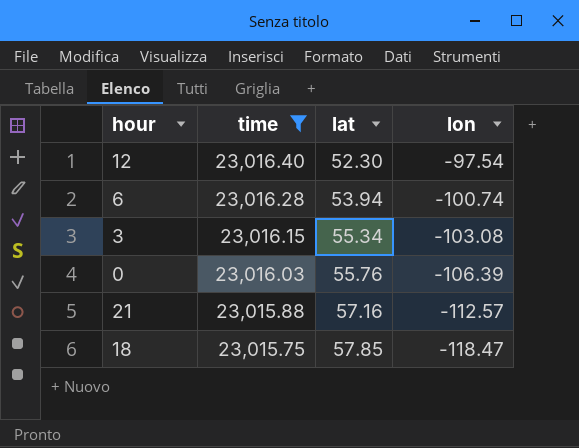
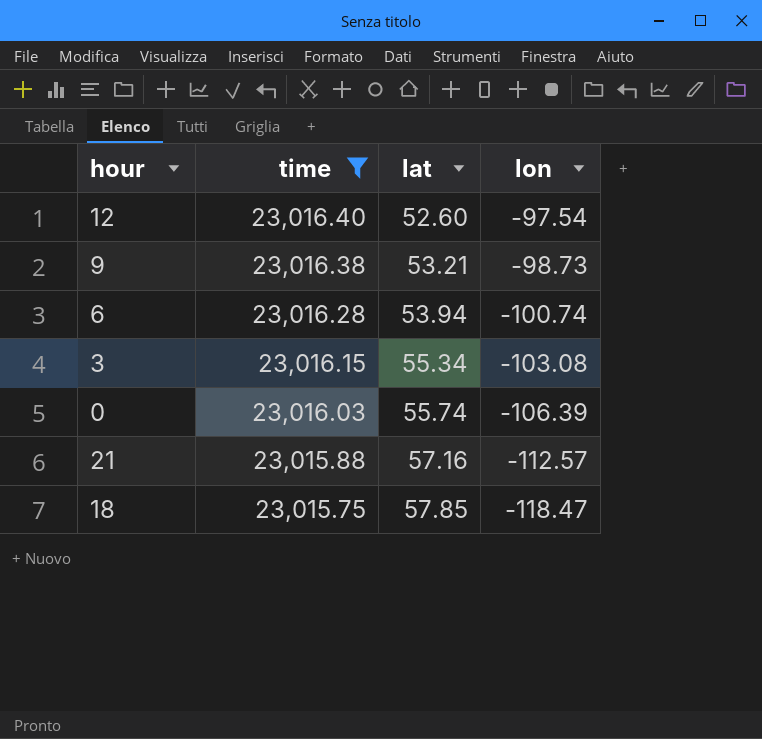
12 | lat: 52.30 -> 52.60
row 9: none -> 23,016.38 | 53.21 | -98.73
0 | lat: 55.76 -> 55.74

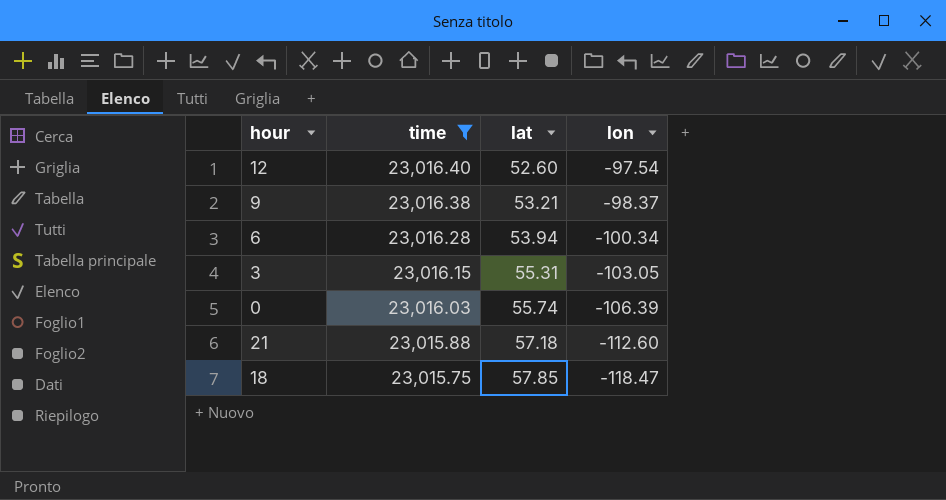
9 | lon: -98.73 -> -98.37
6 | lon: -100.74 -> -100.34
3 | lat: 55.34 -> 55.31
3 | lon: -103.08 -> -103.05
21 | lat: 57.16 -> 57.18
21 | lon: -112.57 -> -112.60

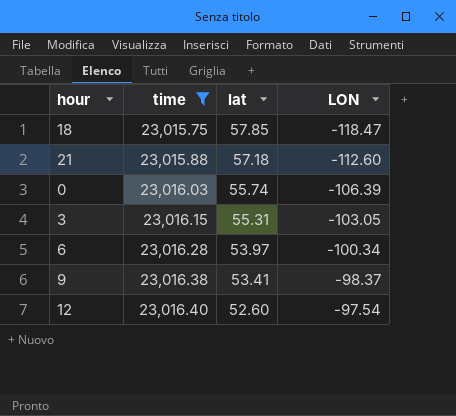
row order: time descending -> time ascending
column name: lon -> LON
6 | lat: 53.94 -> 53.97
9 | lat: 53.21 -> 53.41

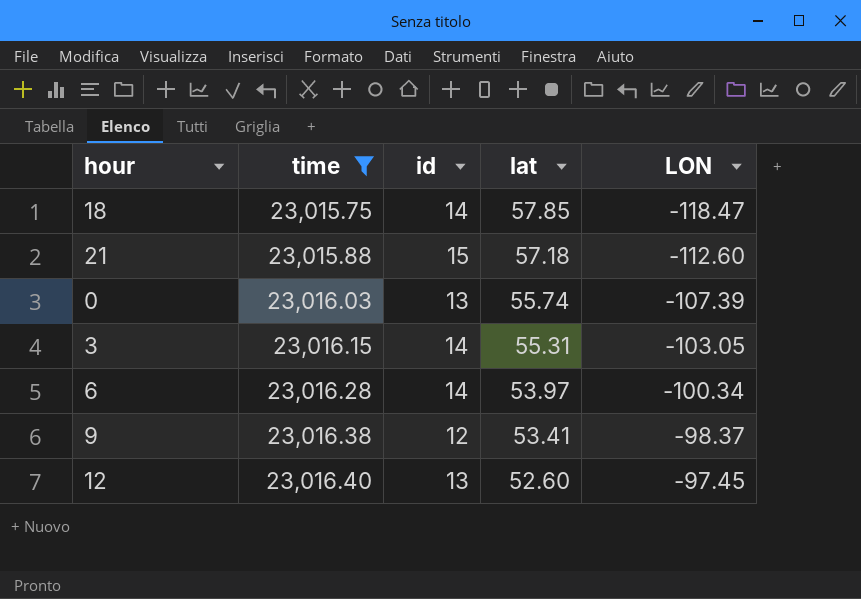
column id | position: none -> 3
0 | LON: -106.39 -> -107.39
12 | LON: -97.54 -> -97.45

